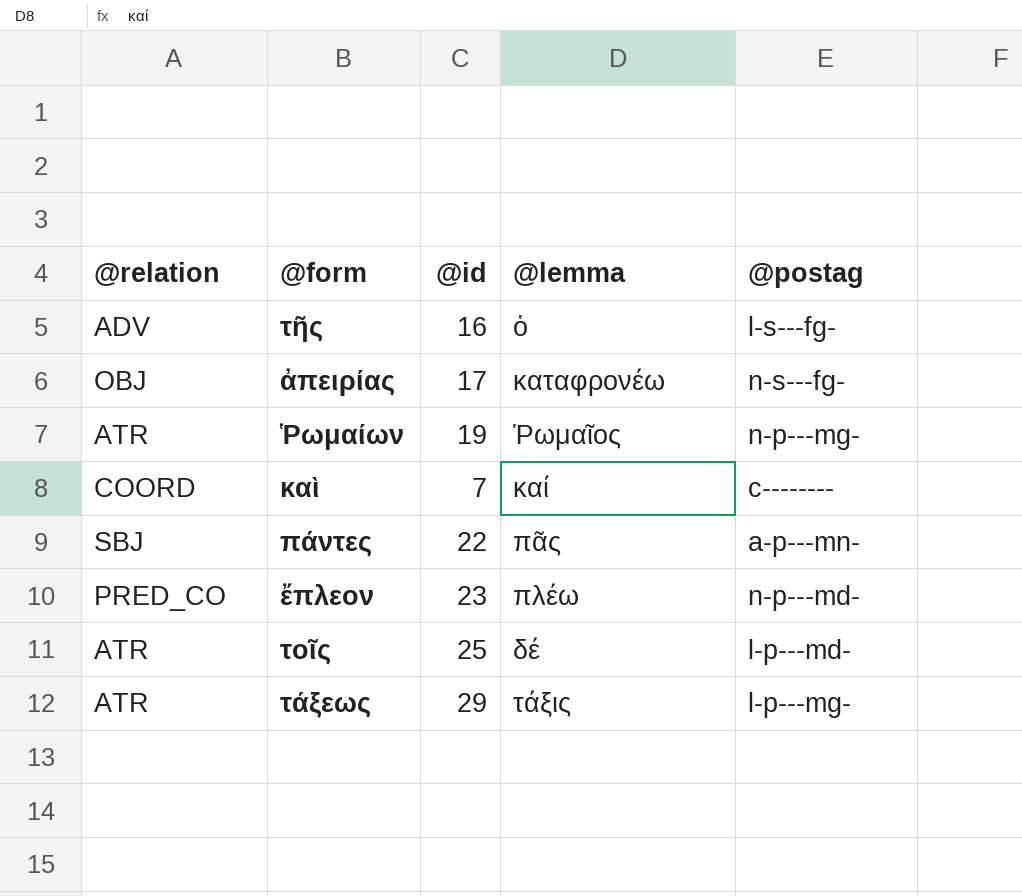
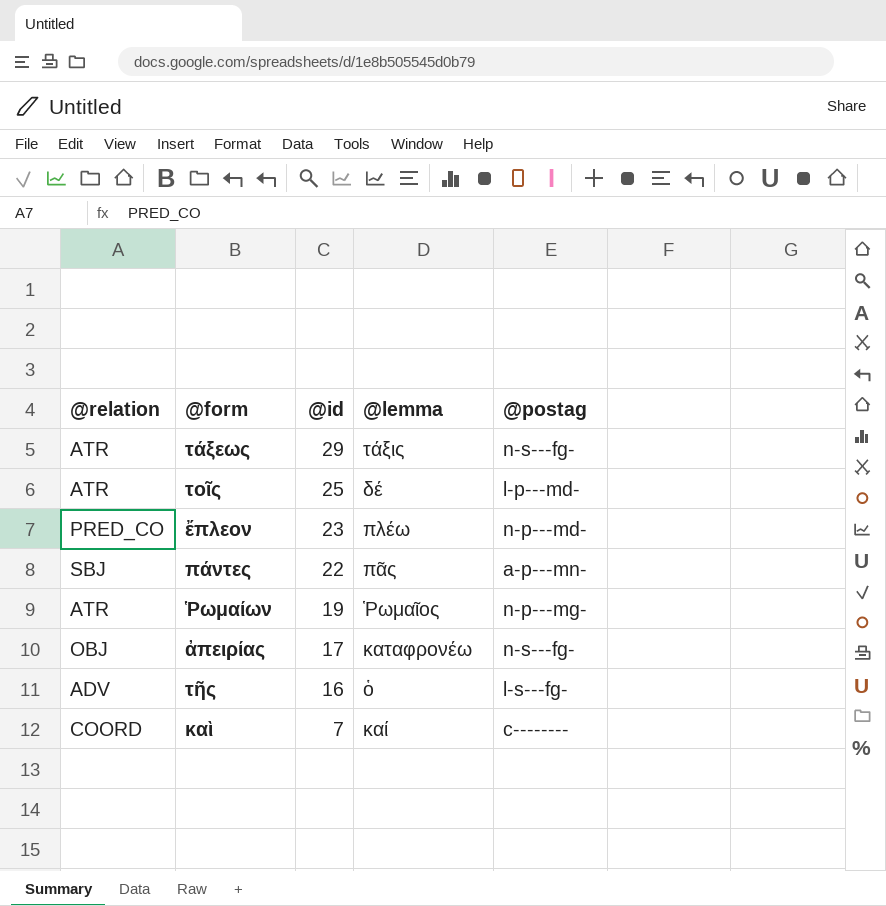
row order: none -> @id descending
τάξεως | @postag: l-p---mg- -> n-s---fg-

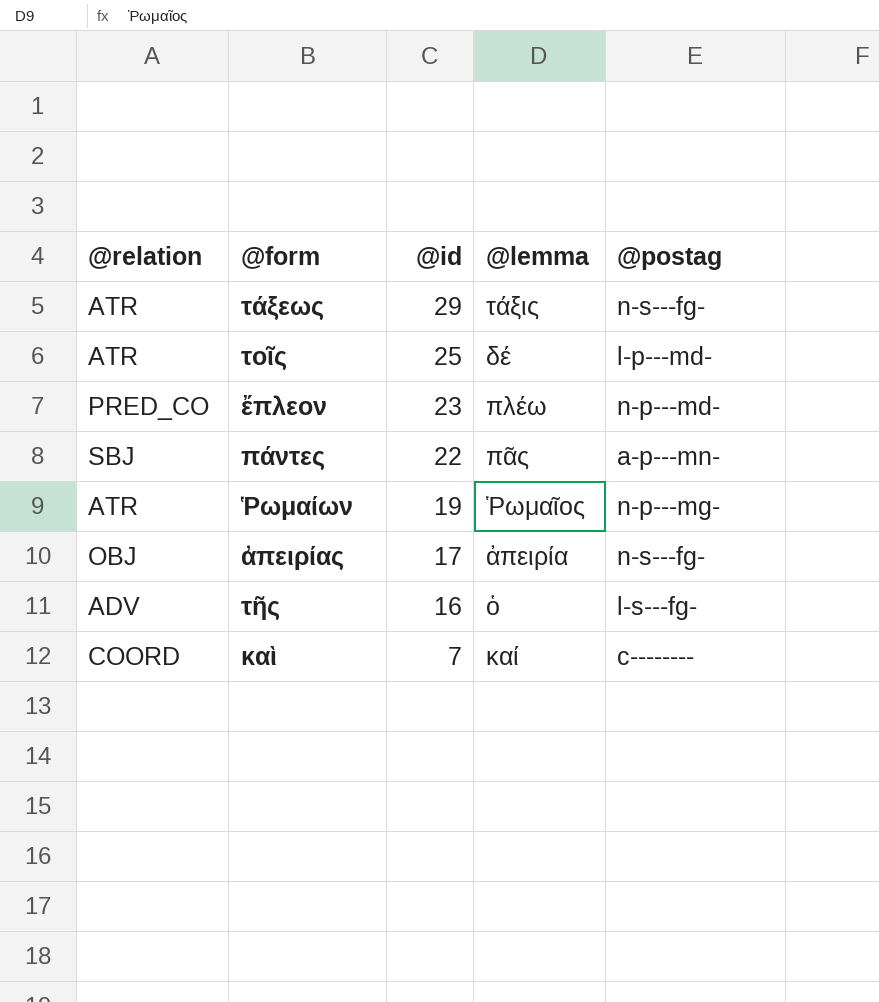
ἀπειρίας | @lemma: καταφρονέω -> ἀπειρία

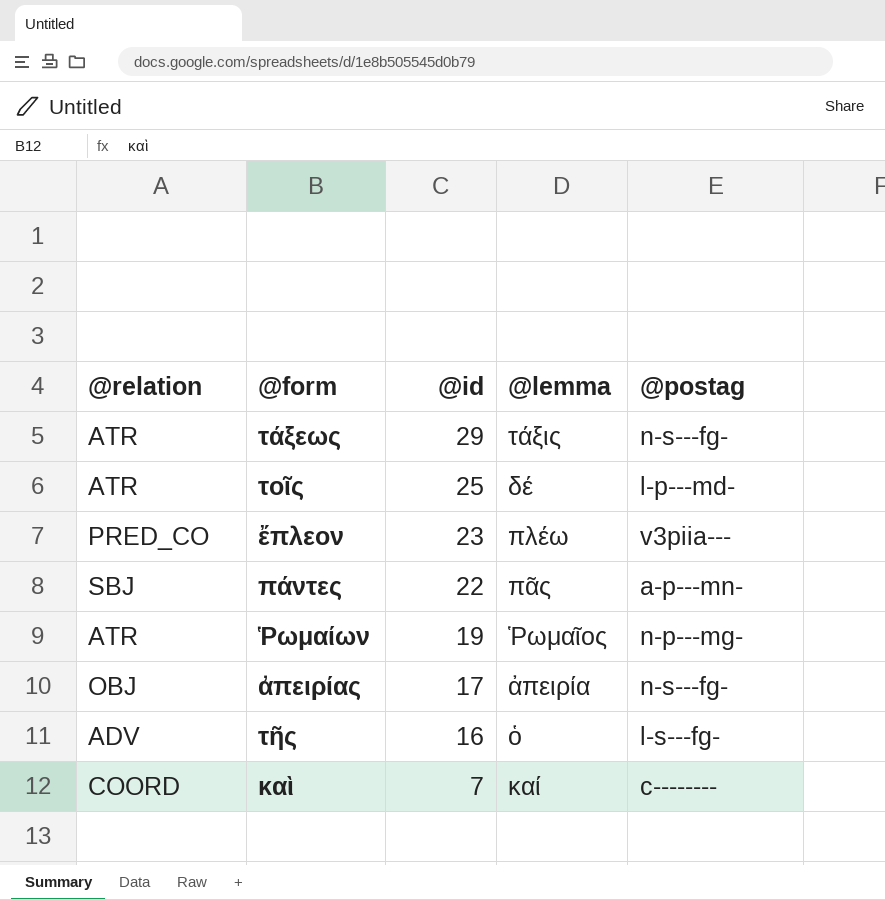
ἔπλεον | @postag: n-p---md- -> v3piia---

